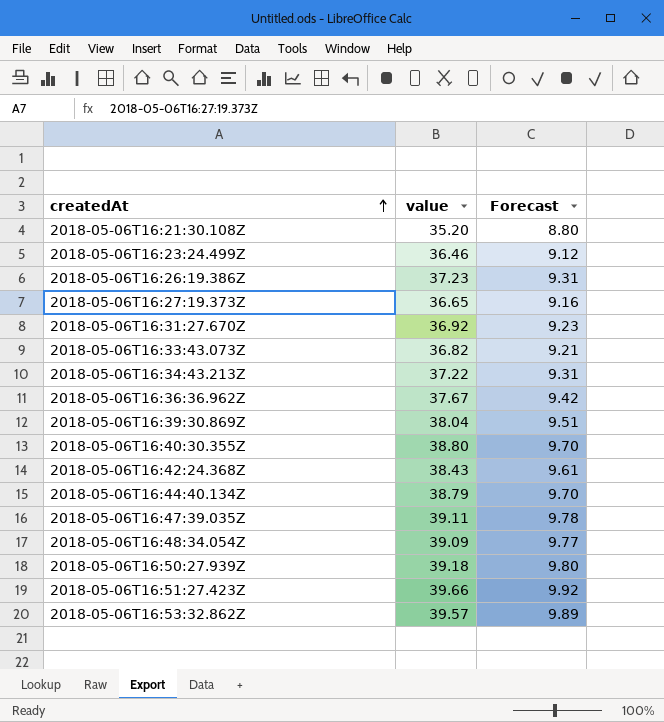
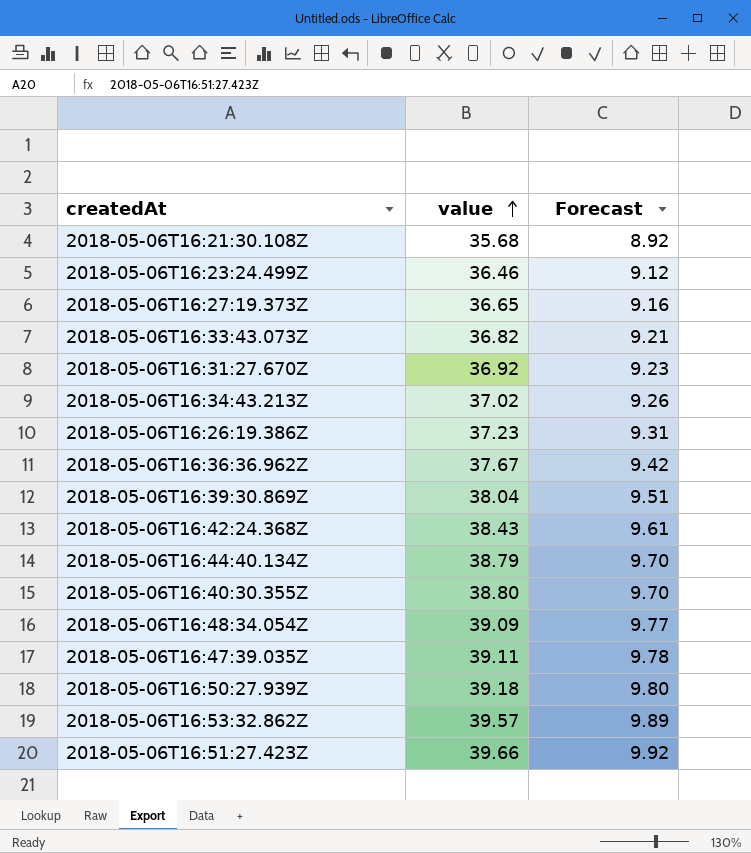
row order: createdAt ascending -> value ascending
2018-05-06T16:21:30.108Z | value: 35.20 -> 35.68
2018-05-06T16:21:30.108Z | Forecast: 8.80 -> 8.92
2018-05-06T16:34:43.213Z | value: 37.22 -> 37.02
2018-05-06T16:34:43.213Z | Forecast: 9.31 -> 9.26

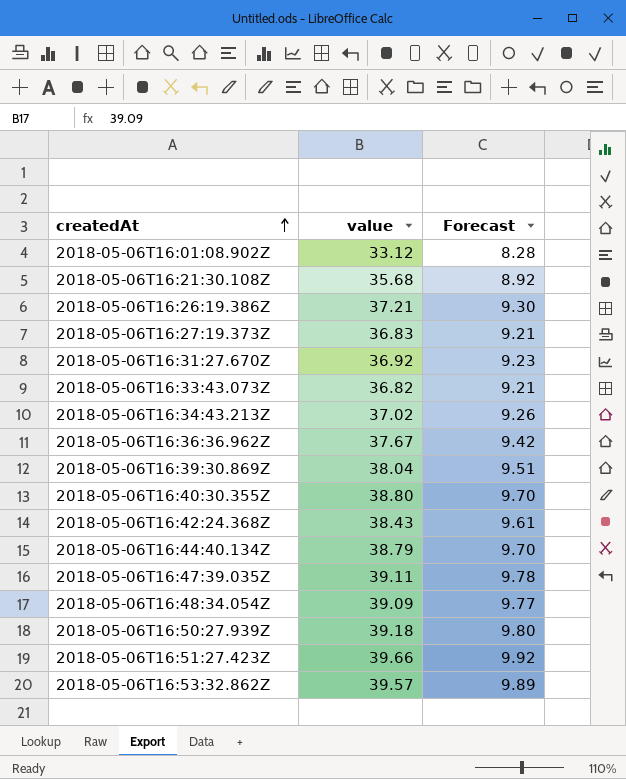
row order: value ascending -> createdAt ascending
row 2018-05-06T16:23:24.499Z: 36.46 | 9.12 -> none
row 2018-05-06T16:01:08.902Z: none -> 33.12 | 8.28
2018-05-06T16:26:19.386Z | value: 37.23 -> 37.21
2018-05-06T16:26:19.386Z | Forecast: 9.31 -> 9.30
2018-05-06T16:27:19.373Z | value: 36.65 -> 36.83
2018-05-06T16:27:19.373Z | Forecast: 9.16 -> 9.21

